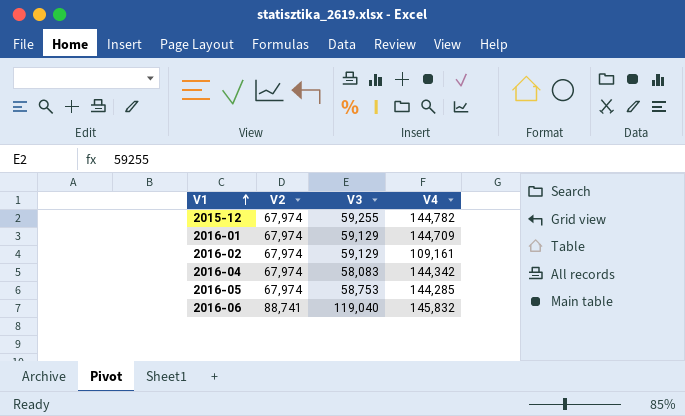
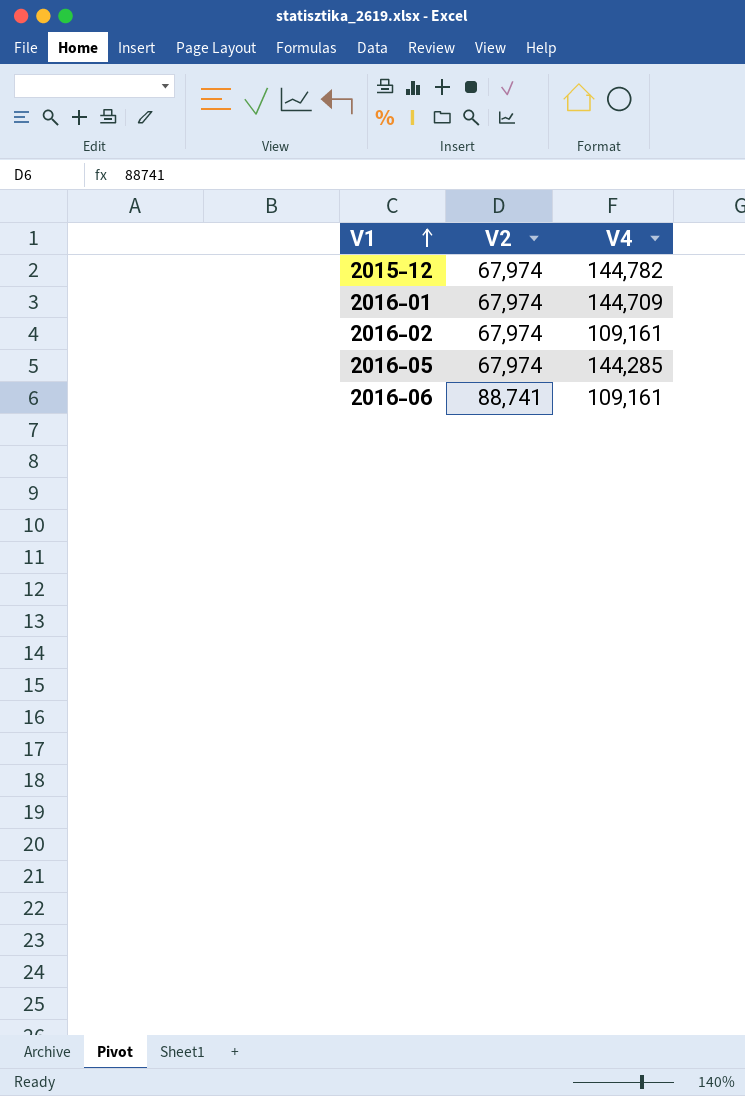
column V3 | position: 3 -> none
row 2016-04: 67,974 | 58,083 | 144,342 -> none
2016-06 | V4: 145,832 -> 109,161

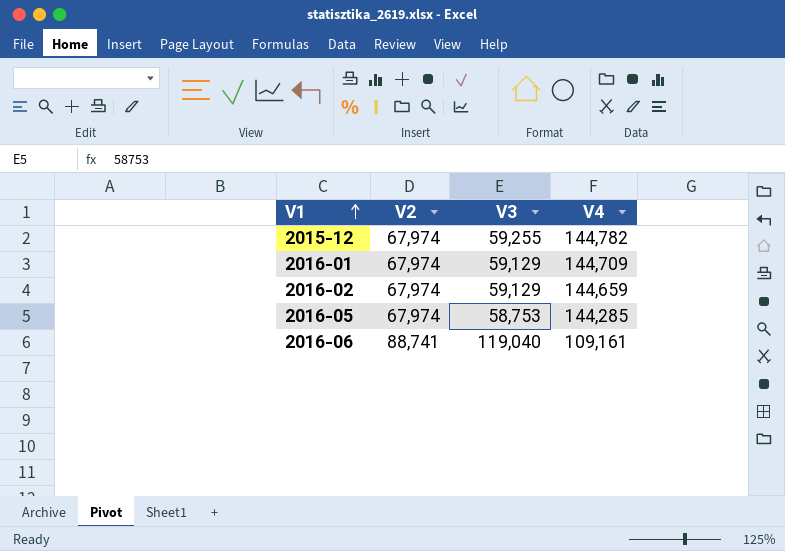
column V3 | position: none -> 3
2016-02 | V4: 109,161 -> 144,659

